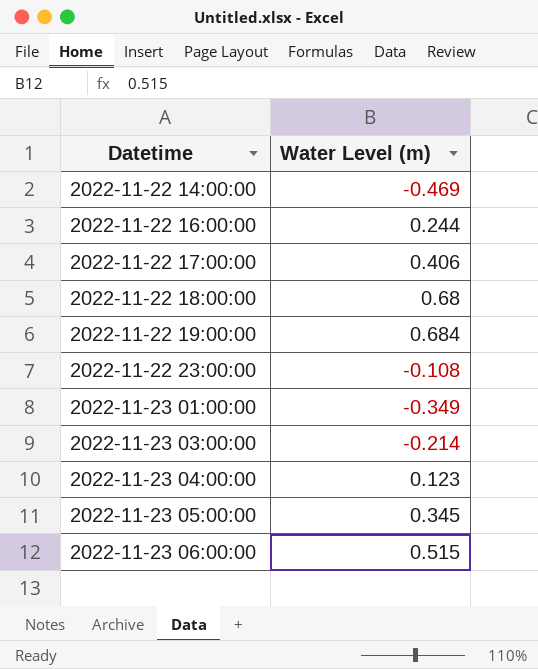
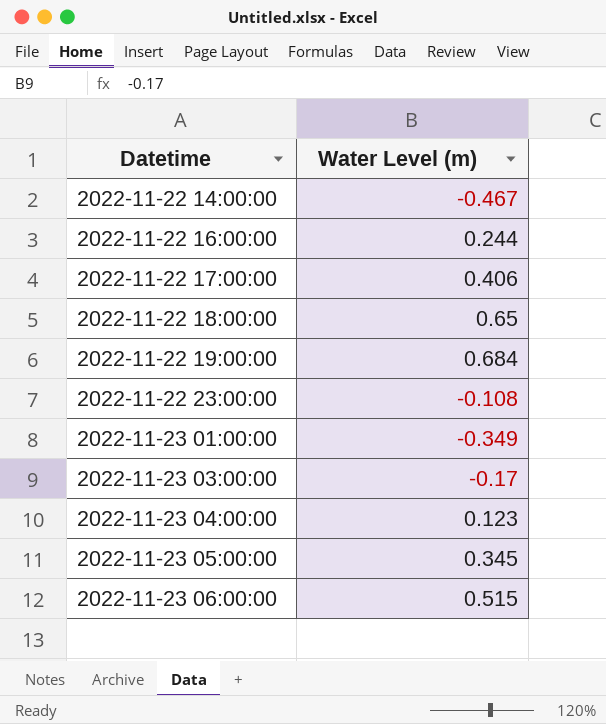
2022-11-22 14:00:00 | Water Level (m): -0.469 -> -0.467
2022-11-22 18:00:00 | Water Level (m): 0.68 -> 0.65
2022-11-23 03:00:00 | Water Level (m): -0.214 -> -0.17

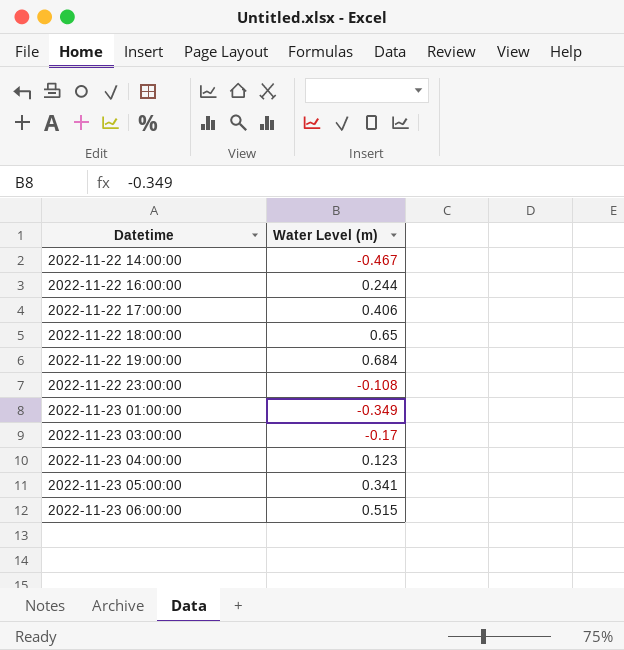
2022-11-23 05:00:00 | Water Level (m): 0.345 -> 0.341

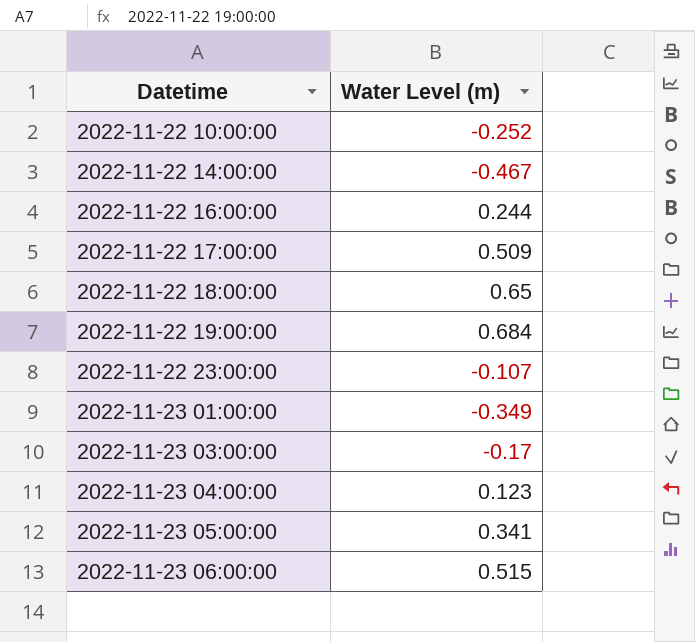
row 2022-11-22 10:00:00: none -> -0.252
2022-11-22 17:00:00 | Water Level (m): 0.406 -> 0.509
2022-11-22 23:00:00 | Water Level (m): -0.108 -> -0.107

